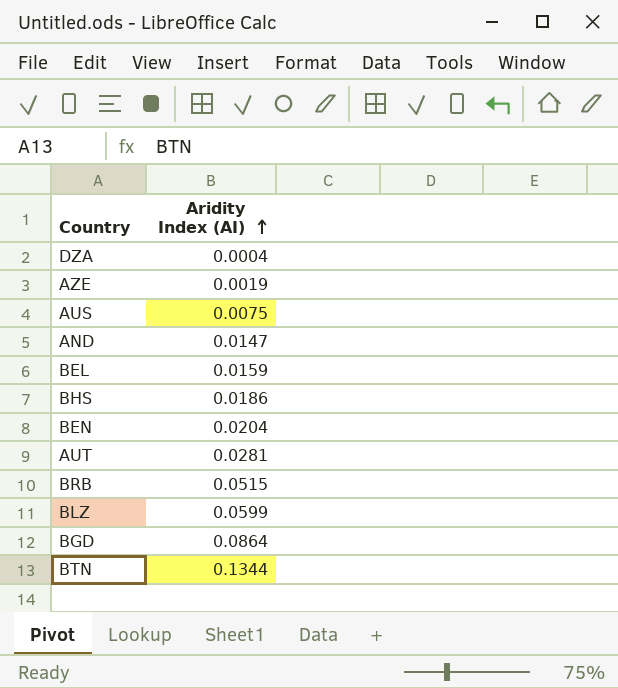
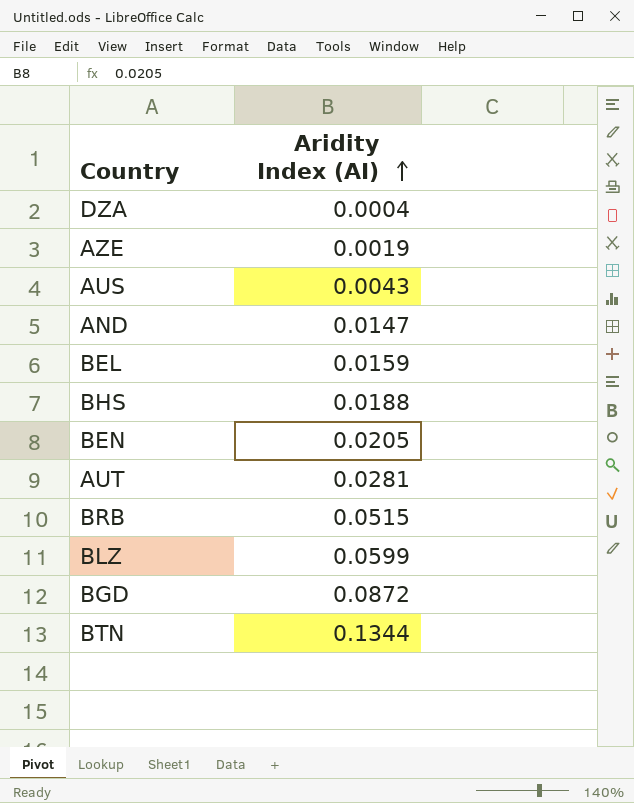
AUS | Aridity Index (AI): 0.0075 -> 0.0043
BHS | Aridity Index (AI): 0.0186 -> 0.0188
BEN | Aridity Index (AI): 0.0204 -> 0.0205
BGD | Aridity Index (AI): 0.0864 -> 0.0872

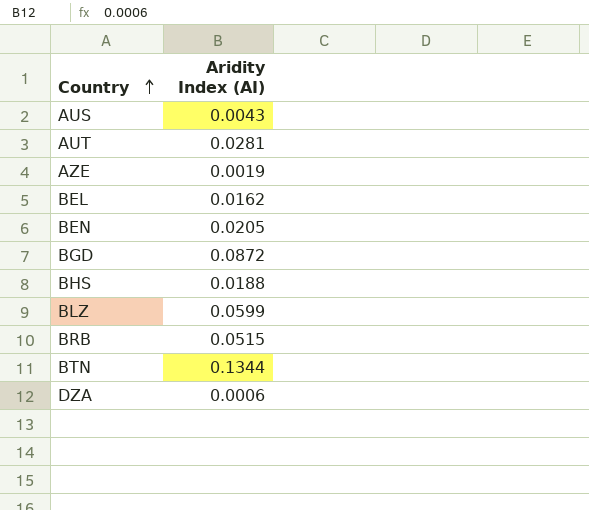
row order: Aridity Index (AI) ascending -> Country ascending
row AND: 0.0147 -> none
BEL | Aridity Index (AI): 0.0159 -> 0.0162
DZA | Aridity Index (AI): 0.0004 -> 0.0006

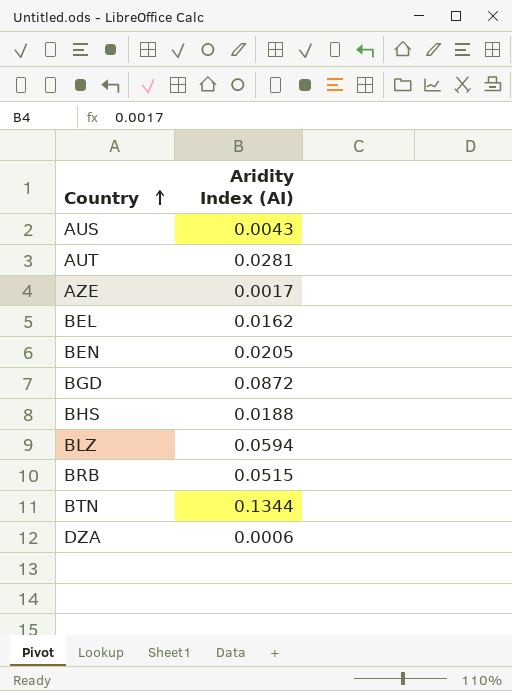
AZE | Aridity Index (AI): 0.0019 -> 0.0017
BLZ | Aridity Index (AI): 0.0599 -> 0.0594

